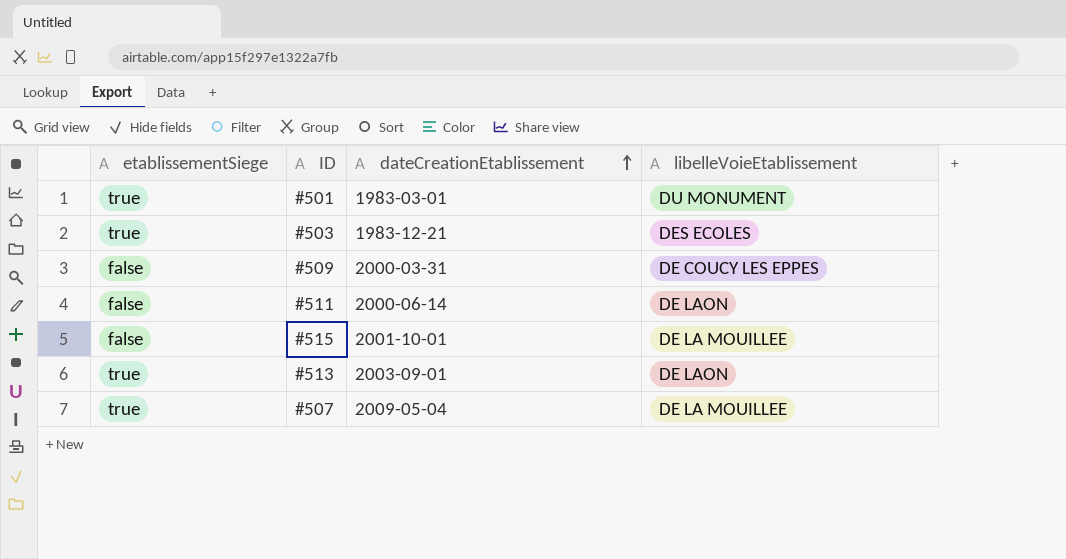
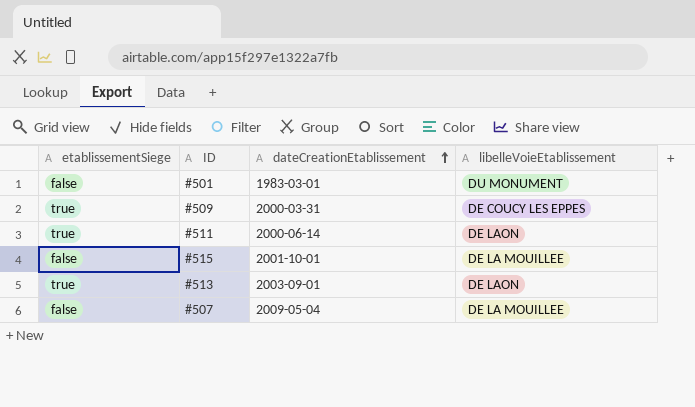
row #503: true | 1983-12-21 | DES ECOLES -> none
#501 | etablissementSiege: true -> false
#509 | etablissementSiege: false -> true
#511 | etablissementSiege: false -> true
#507 | etablissementSiege: true -> false

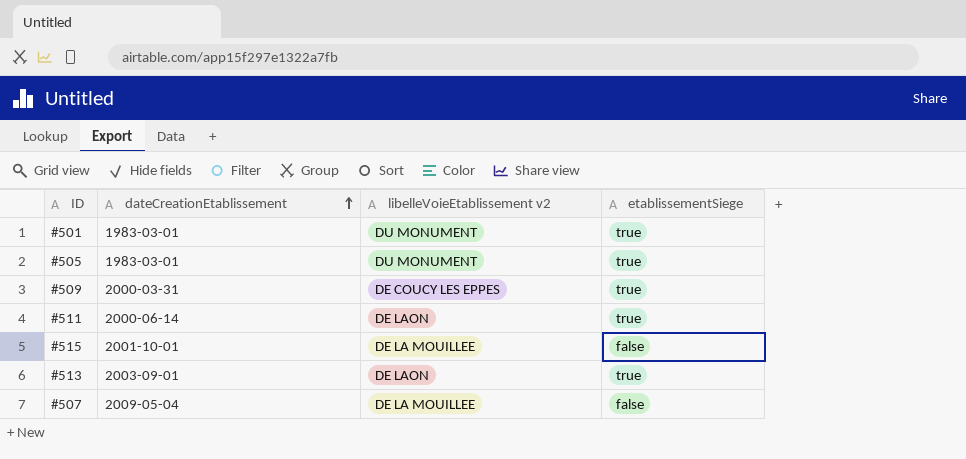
column name: libelleVoieEtablissement -> libelleVoieEtablissement v2
column etablissementSiege | position: 1 -> 4
#501 | etablissementSiege: false -> true
row #505: none -> 1983-03-01 | DU MONUMENT | true

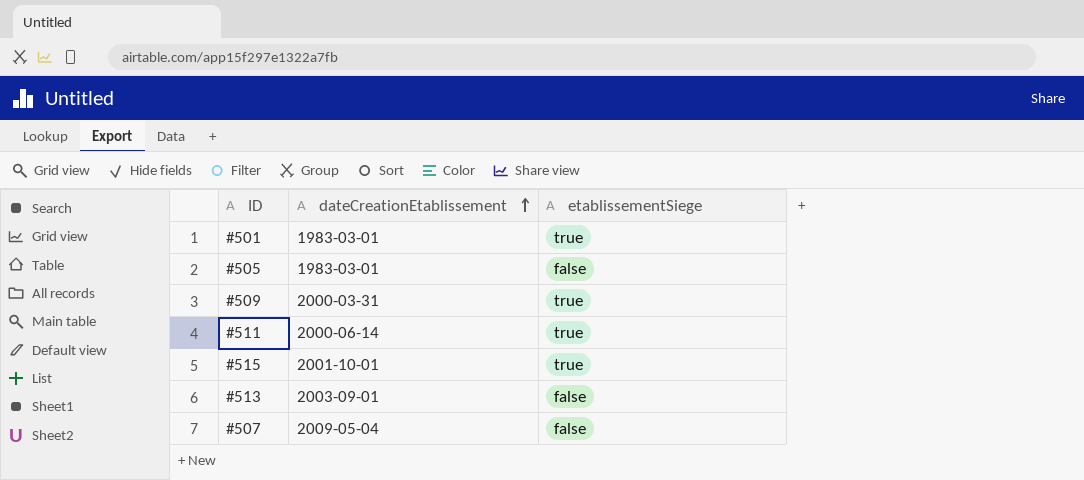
column libelleVoieEtablissement v2 | position: 3 -> none
#505 | etablissementSiege: true -> false
#515 | etablissementSiege: false -> true
#513 | etablissementSiege: true -> false

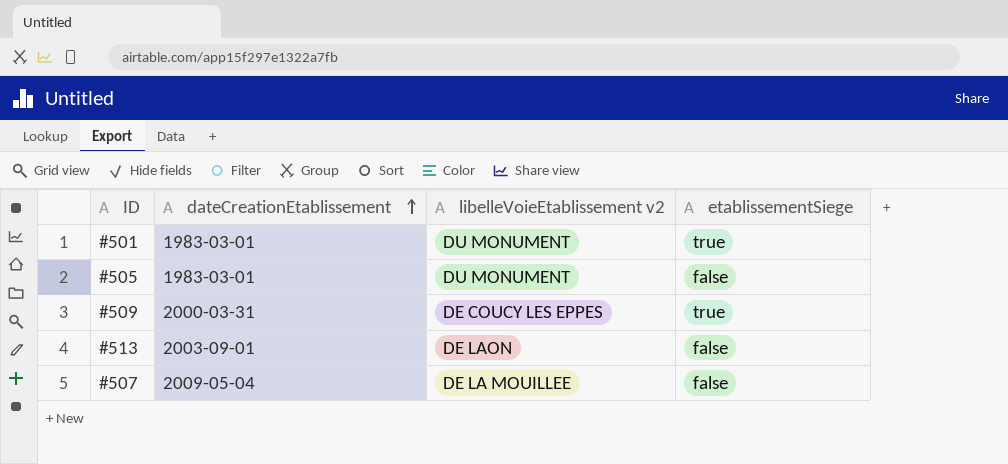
column libelleVoieEtablissement v2 | position: none -> 3
row #511: 2000-06-14 | true -> none
row #515: 2001-10-01 | true -> none

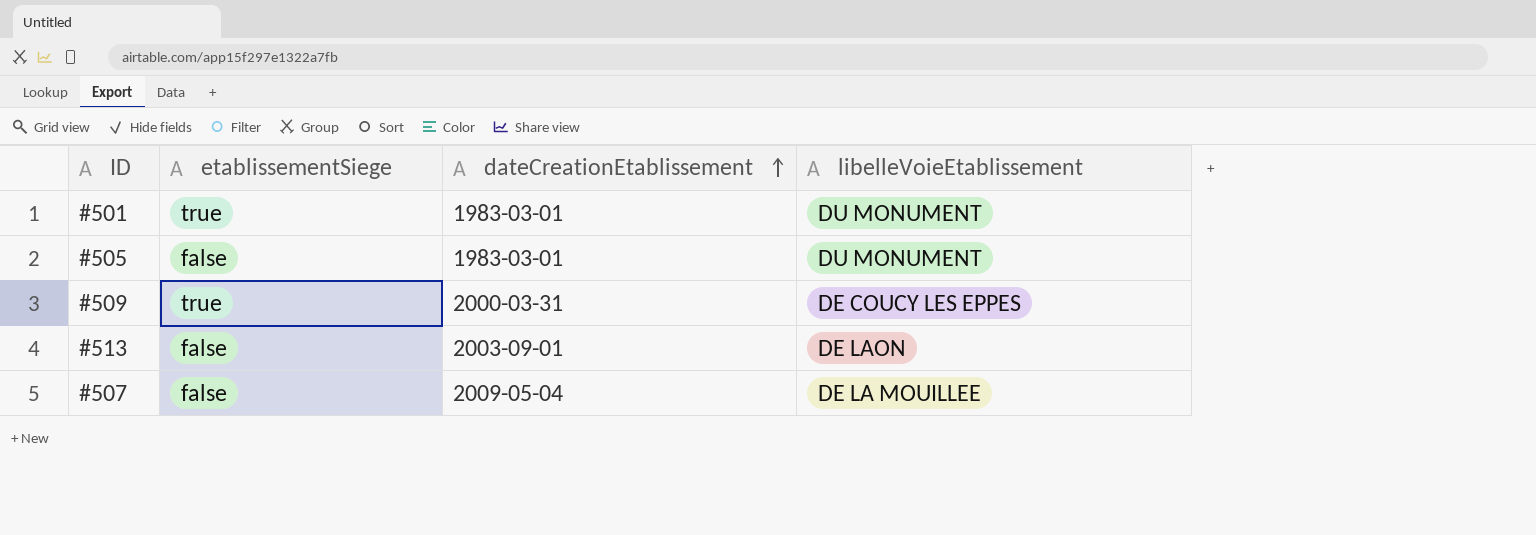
column etablissementSiege | position: 4 -> 2
column name: libelleVoieEtablissement v2 -> libelleVoieEtablissement

